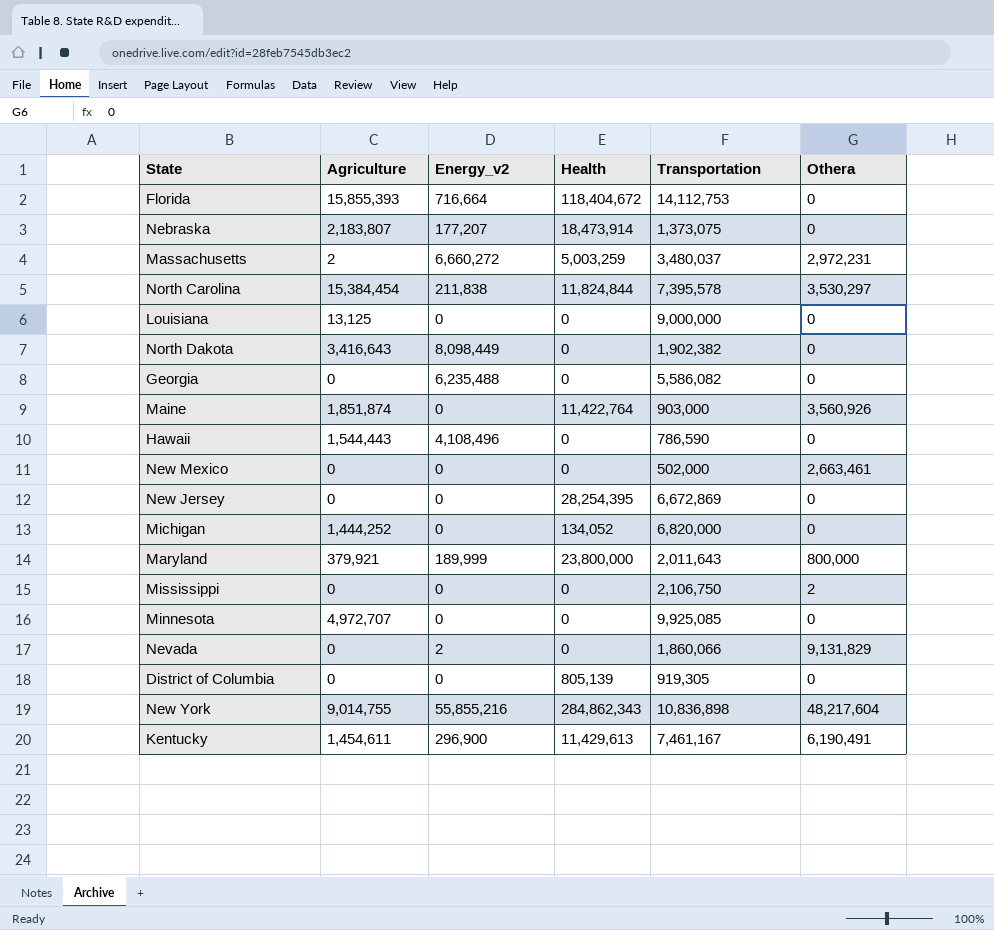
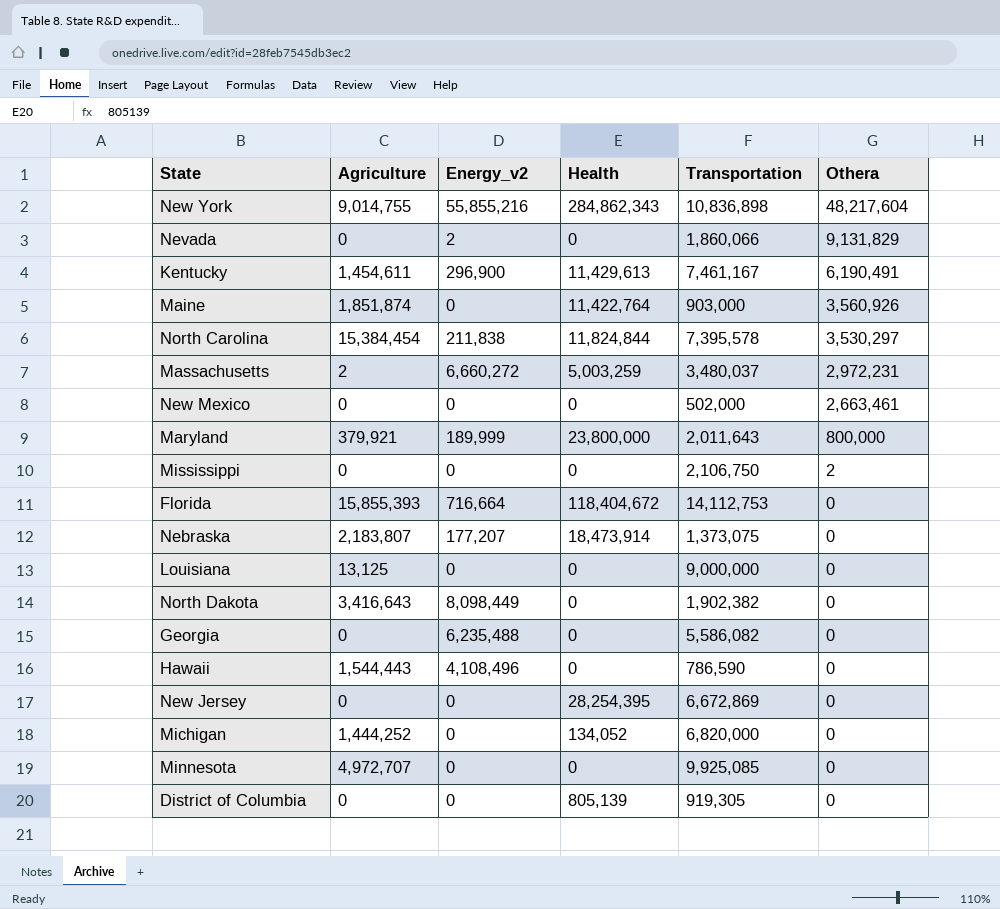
row order: none -> Othera descending

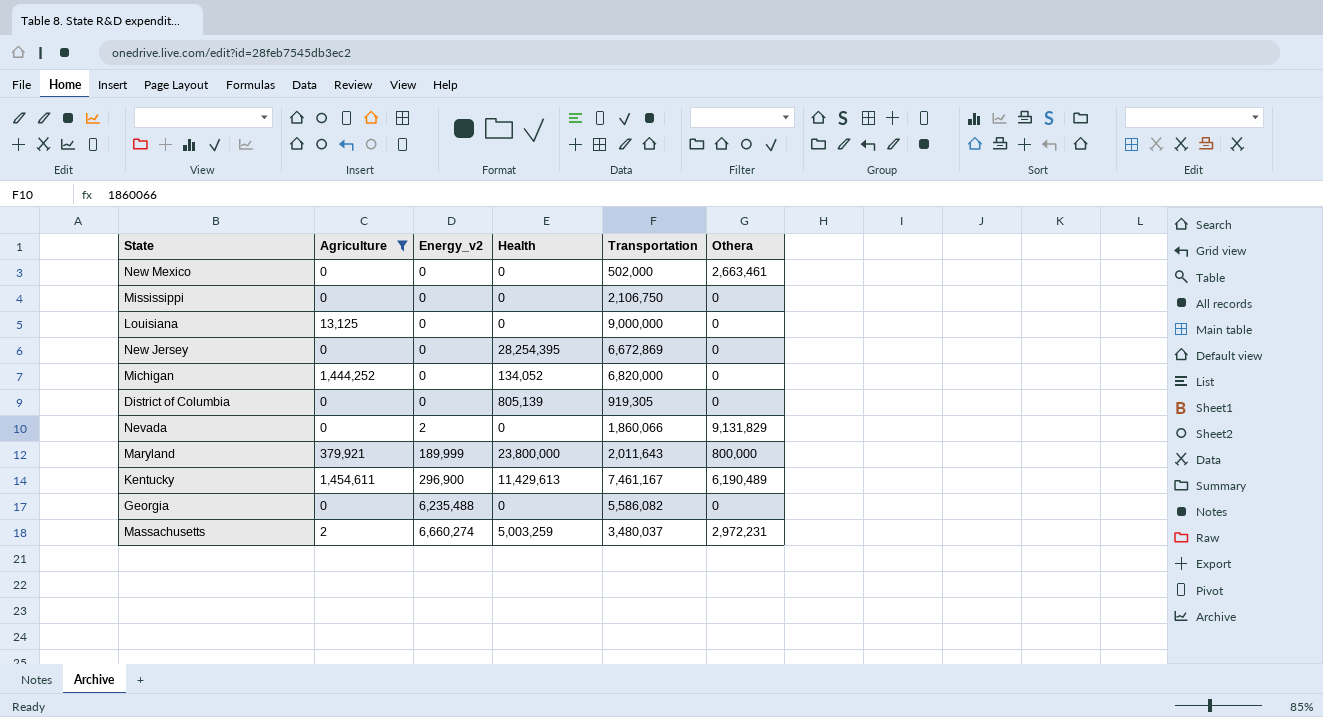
filter: none -> Agriculture <= 1,454,611
row order: Othera descending -> Energy_v2 ascending
Mississippi | Othera: 2 -> 0
Kentucky | Othera: 6,190,491 -> 6,190,489
Massachusetts | Energy_v2: 6,660,272 -> 6,660,274

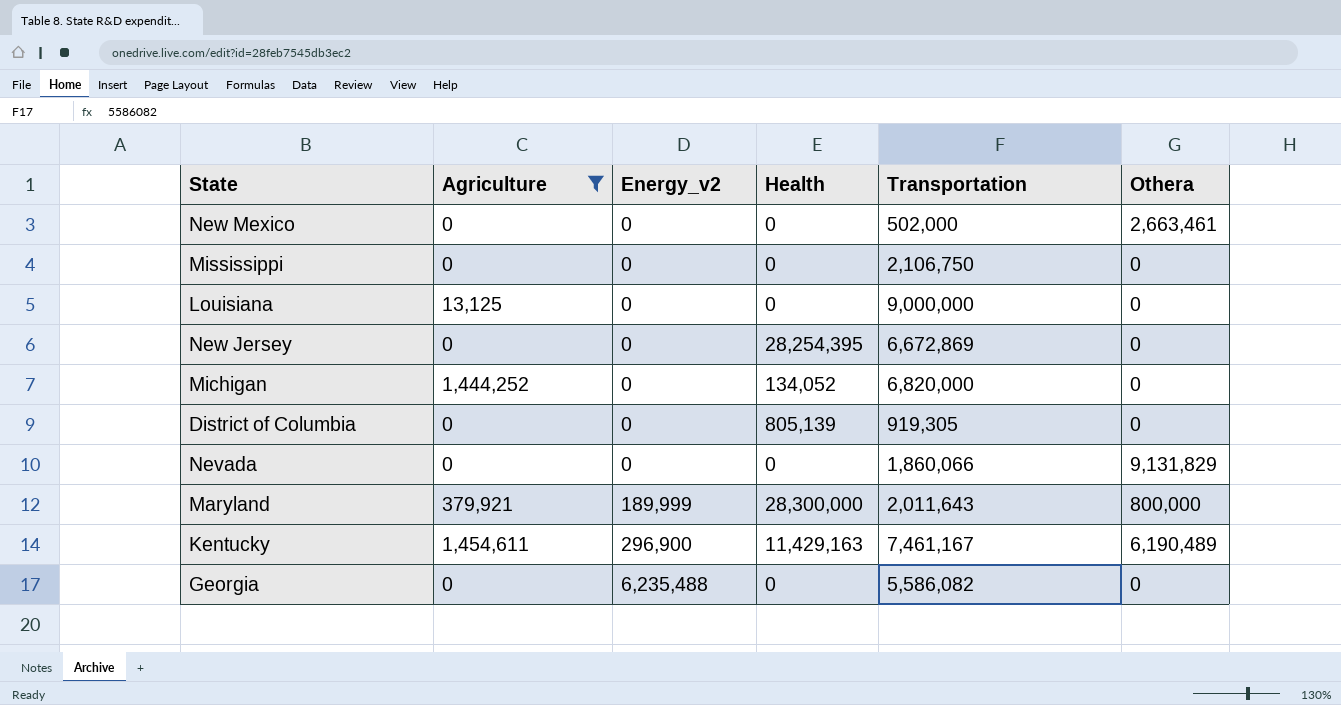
row Massachusetts: 2 | 6,660,274 | 5,003,259 | 3,480,037 | 2,972,231 -> none
Nevada | Energy_v2: 2 -> 0
Maryland | Health: 23,800,000 -> 28,300,000
Kentucky | Health: 11,429,613 -> 11,429,163

